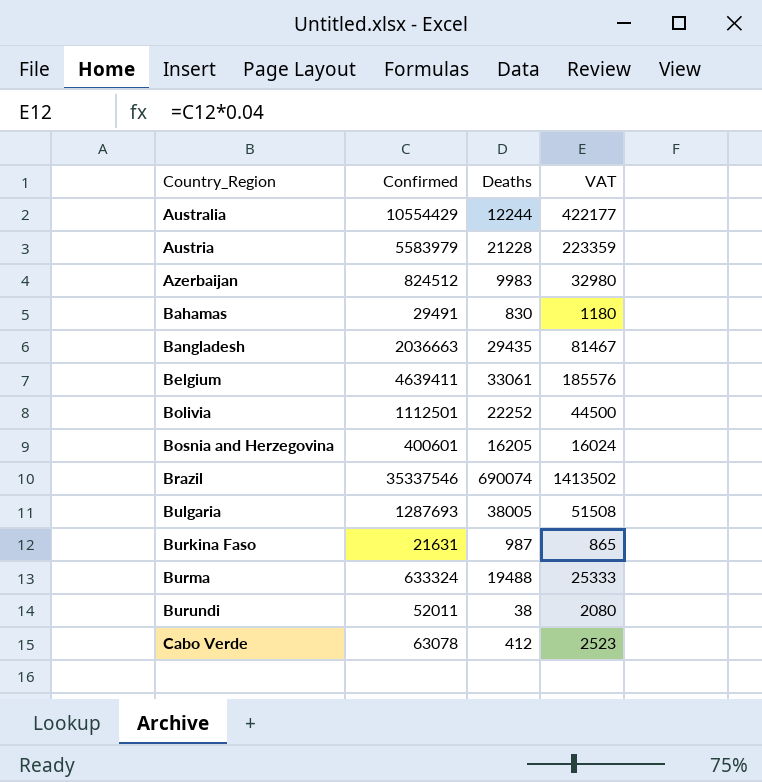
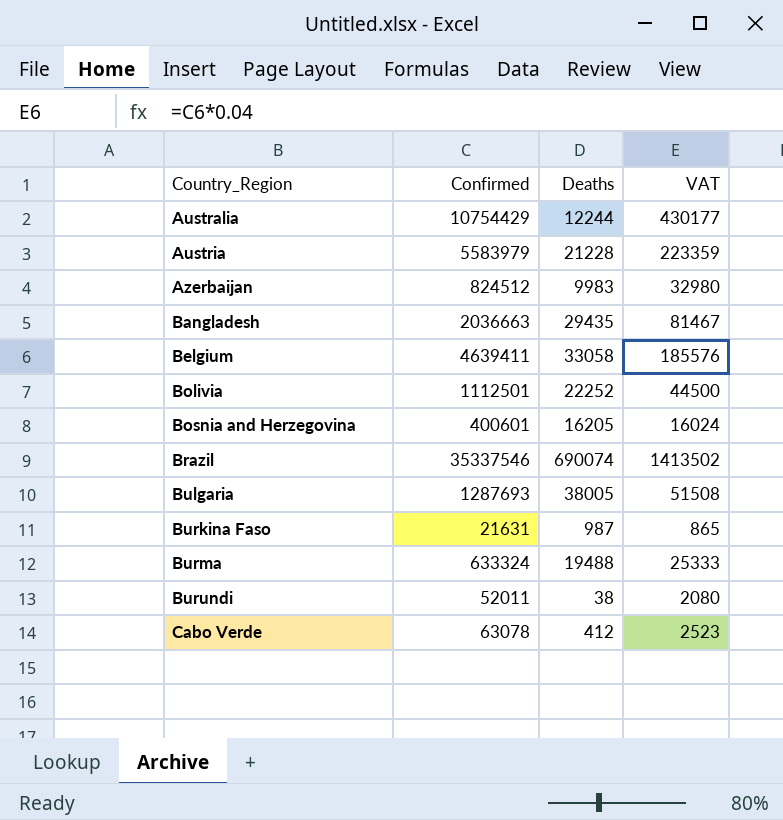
row Bahamas: 29491 | 830 | 1180 -> none
Australia | Confirmed: 10554429 -> 10754429
Australia | VAT: 422177 -> 430177
Belgium | Deaths: 33061 -> 33058

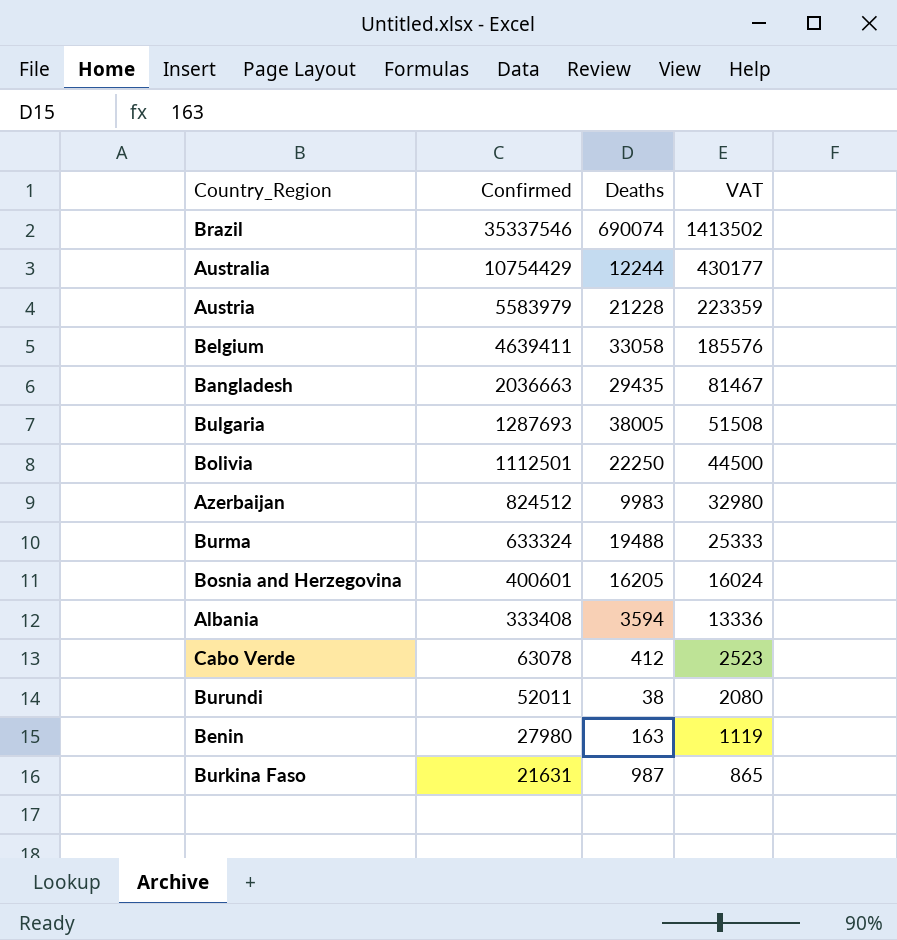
row order: Country_Region ascending -> Confirmed descending
Bolivia | Deaths: 22252 -> 22250
row Albania: none -> 333408 | 3594 | 13336
row Benin: none -> 27980 | 163 | 1119

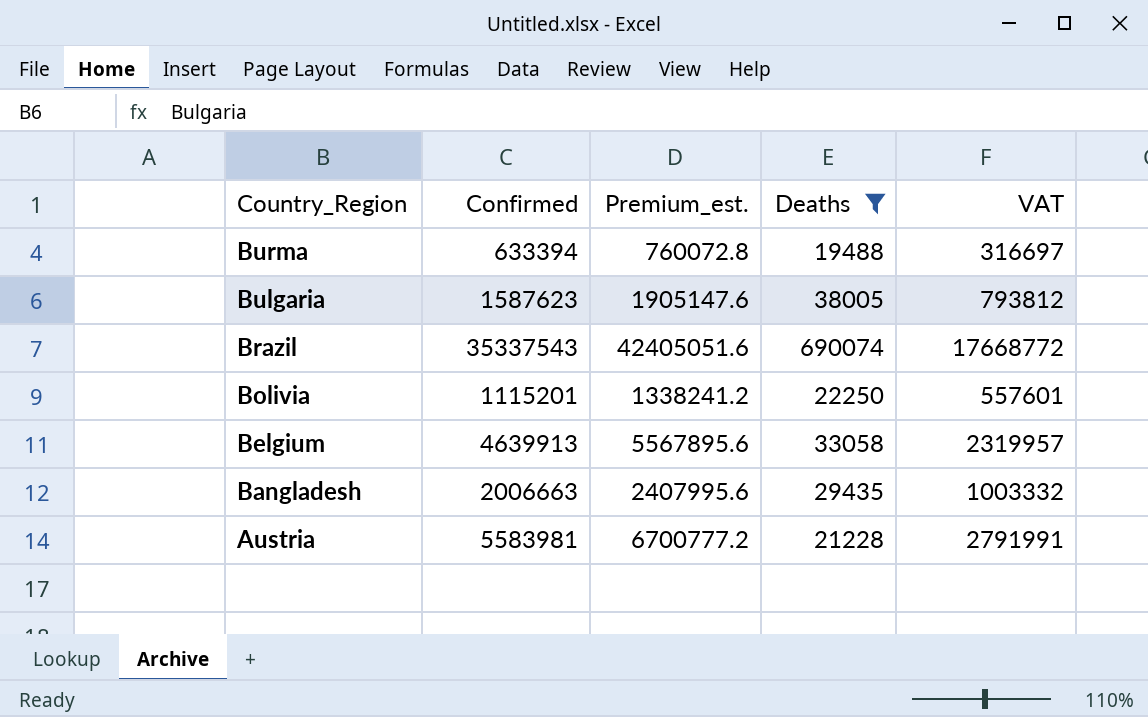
filter: none -> Deaths >= 19488
row order: Confirmed descending -> Country_Region descending
column Premium_est. | formula: none -> [Confirmed] * 1.2
column VAT | formula: [Confirmed] * 0.04 -> [Confirmed] * 0.5
Burma | Confirmed: 633324 -> 633394
Bulgaria | Confirmed: 1287693 -> 1587623
Brazil | Confirmed: 35337546 -> 35337543
Bolivia | Confirmed: 1112501 -> 1115201
Belgium | Confirmed: 4639411 -> 4639913
Bangladesh | Confirmed: 2036663 -> 2006663
Austria | Confirmed: 5583979 -> 5583981

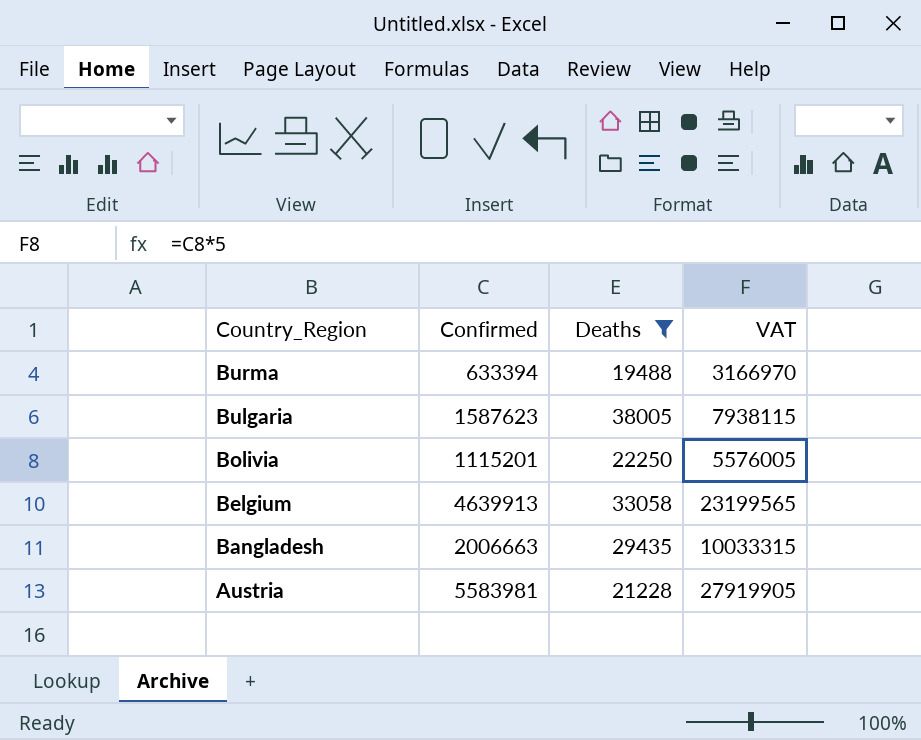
column Premium_est. | formula: [Confirmed] * 1.2 -> none
column VAT | formula: [Confirmed] * 0.5 -> [Confirmed] * 5
row Brazil: 35337543 | 42405051.6 | 690074 | 17668772 -> none

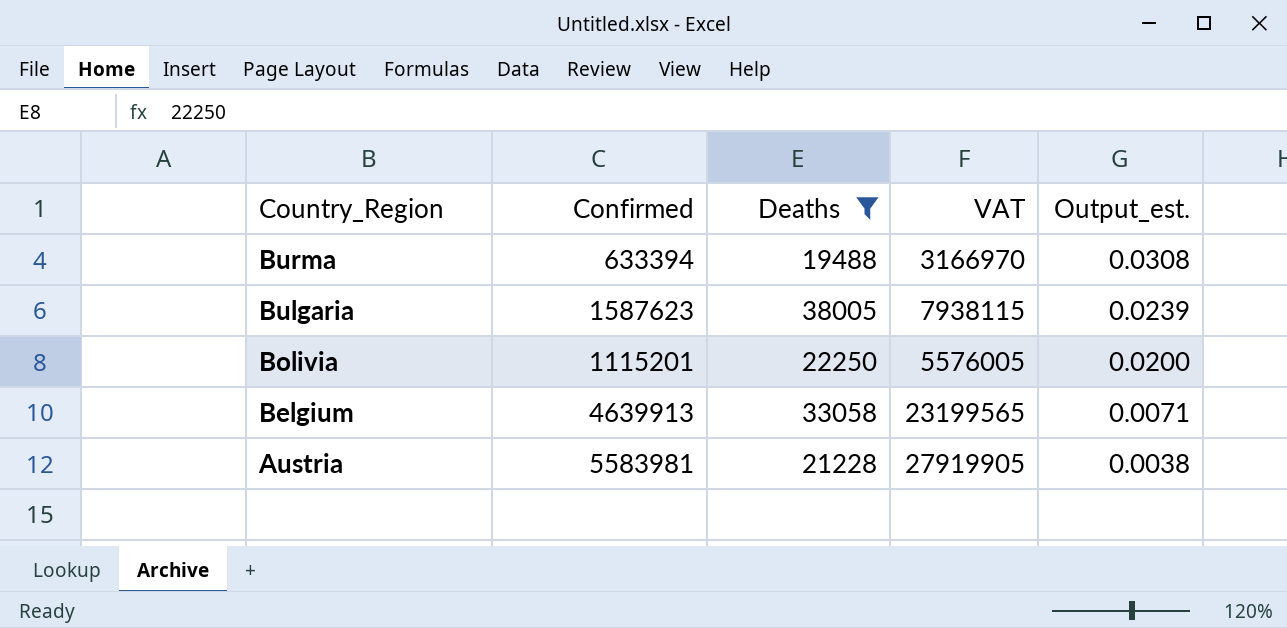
column Output_est. | formula: none -> [Deaths] / [Confirmed]
row Bangladesh: 2006663 | 29435 | 10033315 -> none

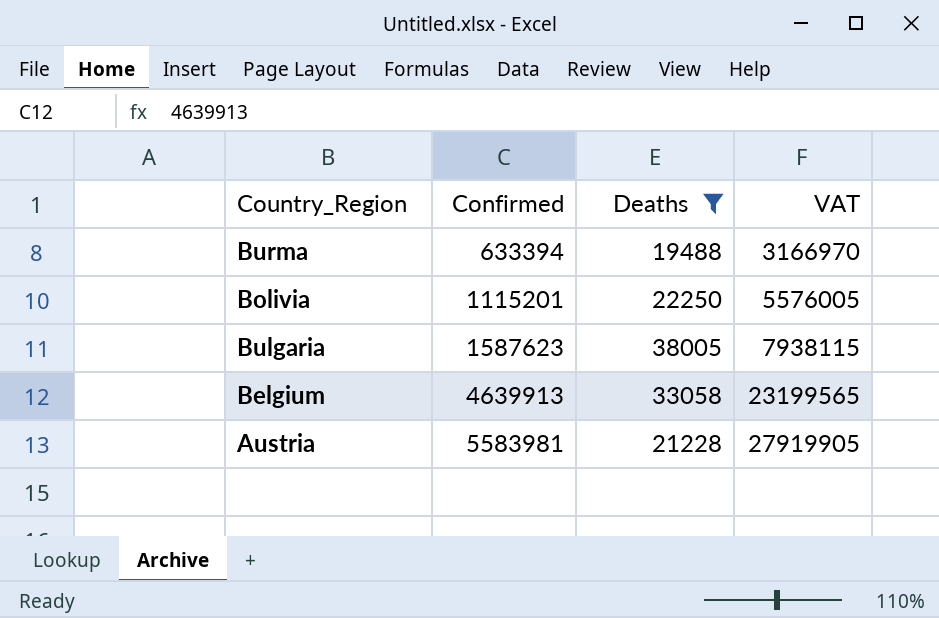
row order: Country_Region descending -> Confirmed ascending
column Output_est. | formula: [Deaths] / [Confirmed] -> none

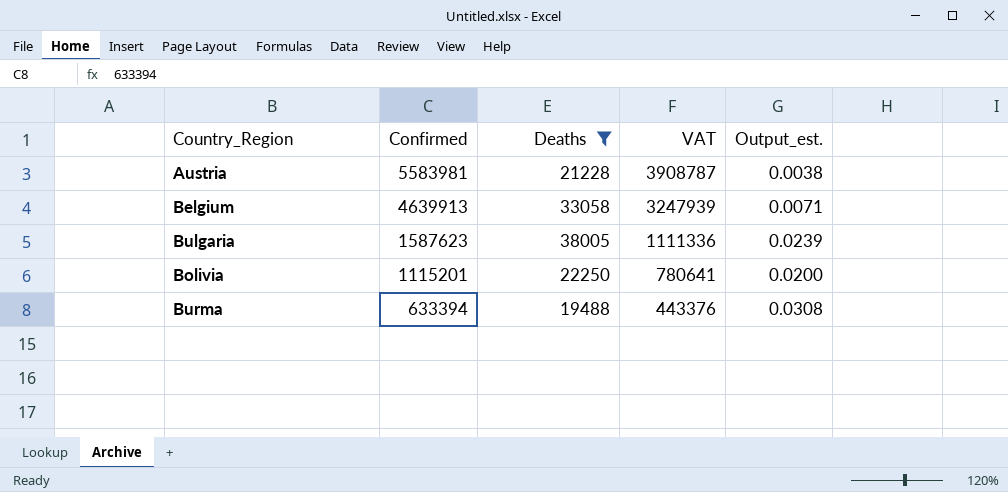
row order: Confirmed ascending -> Confirmed descending
column VAT | formula: [Confirmed] * 5 -> [Confirmed] * 0.7
column Output_est. | formula: none -> [Deaths] / [Confirmed]

